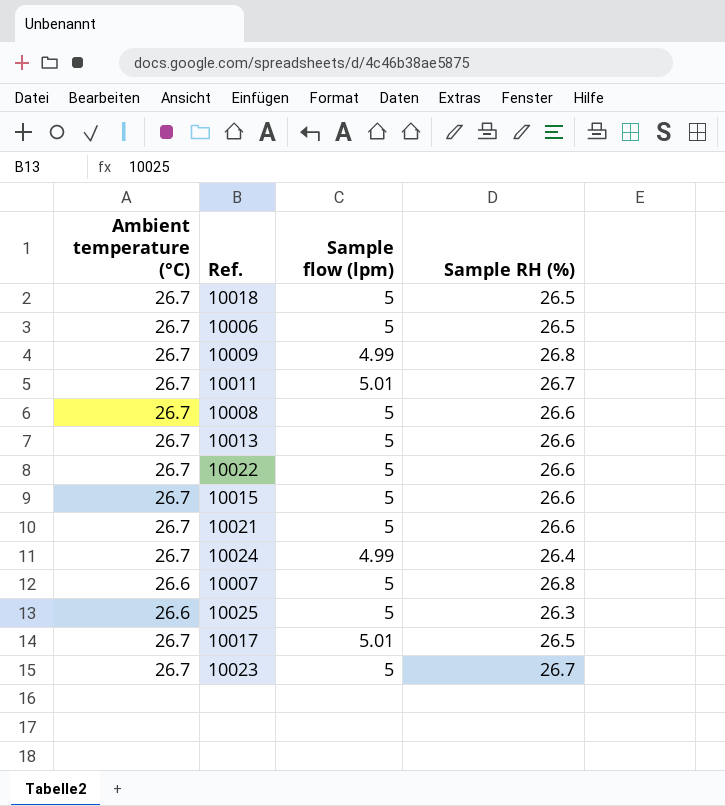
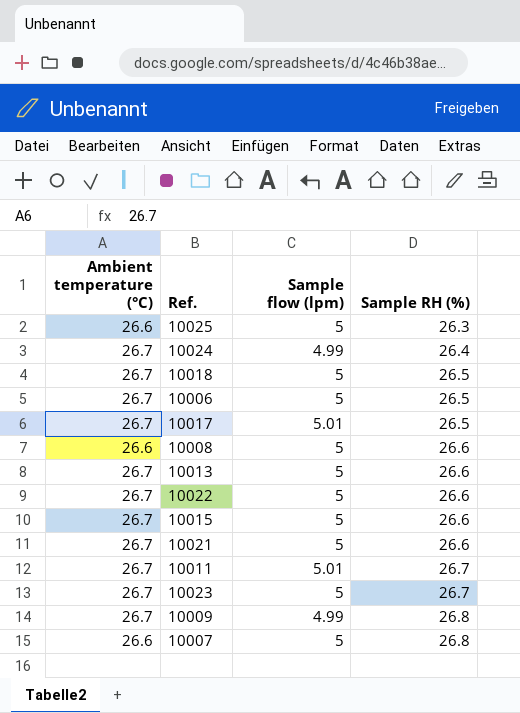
row order: none -> Sample RH (%) ascending
10008 | Ambient temperature (°C): 26.7 -> 26.6

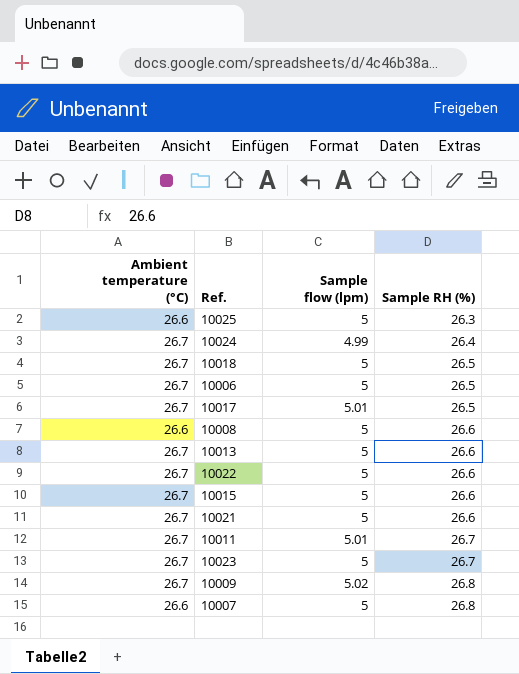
10009 | Sample flow (lpm): 4.99 -> 5.02

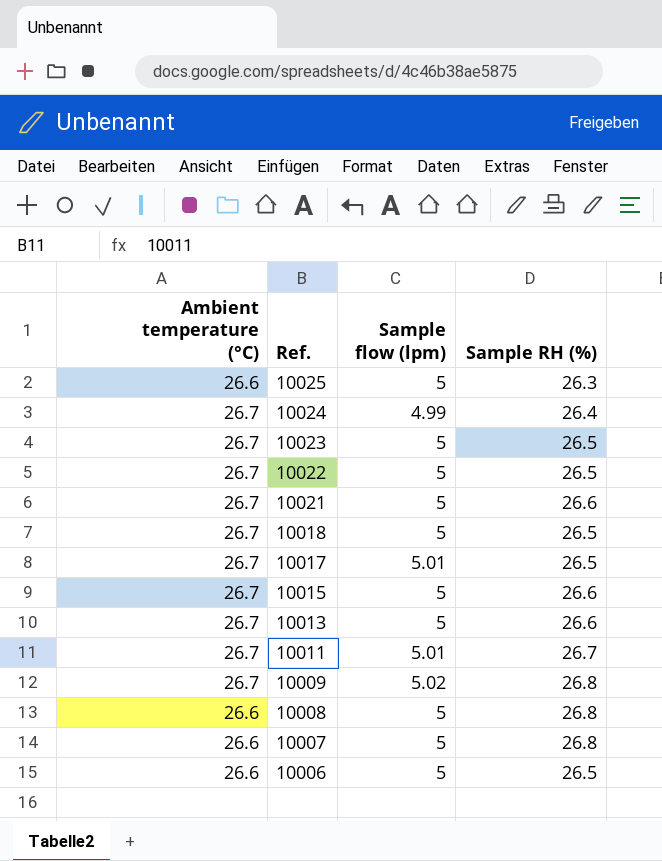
row order: Sample RH (%) ascending -> Ref. descending
10023 | Sample RH (%): 26.7 -> 26.5
10022 | Sample RH (%): 26.6 -> 26.5
10008 | Sample RH (%): 26.6 -> 26.8
10006 | Ambient temperature (°C): 26.7 -> 26.6

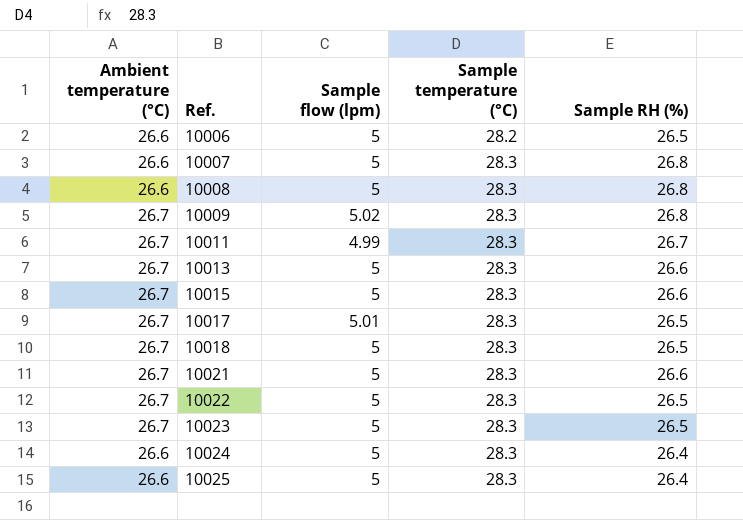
row order: Ref. descending -> Ref. ascending
column Sample temperature (°C) | position: none -> 4
10011 | Sample flow (lpm): 5.01 -> 4.99
10024 | Ambient temperature (°C): 26.7 -> 26.6
10024 | Sample flow (lpm): 4.99 -> 5
10025 | Sample RH (%): 26.3 -> 26.4

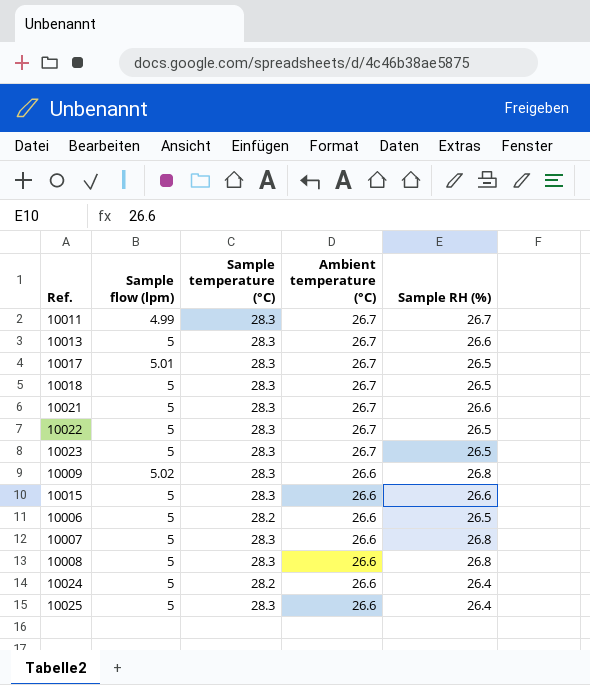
row order: Ref. ascending -> Ambient temperature (°C) descending
column Ambient temperature (°C) | position: 1 -> 4
10009 | Ambient temperature (°C): 26.7 -> 26.6
10015 | Ambient temperature (°C): 26.7 -> 26.6
10024 | Sample temperature (°C): 28.3 -> 28.2

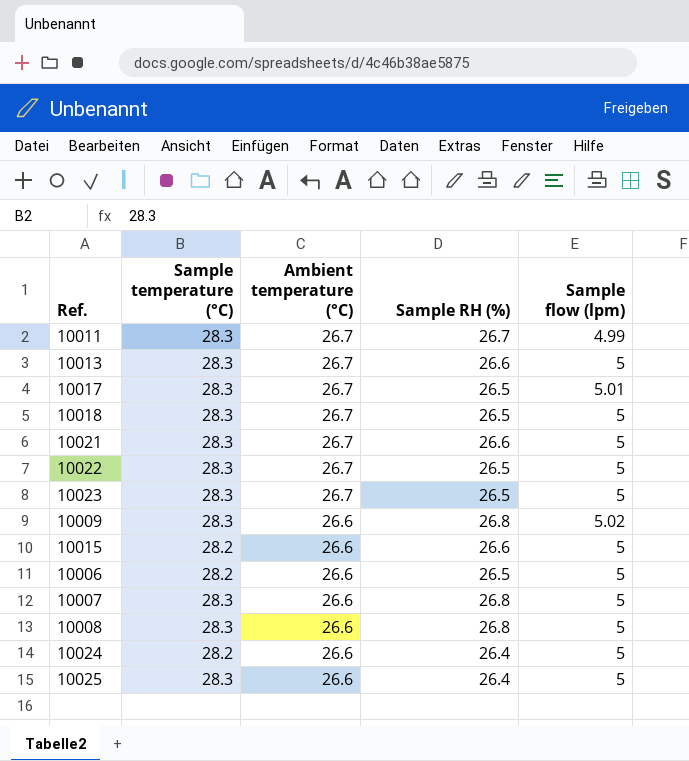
column Sample flow (lpm) | position: 2 -> 5
10015 | Sample temperature (°C): 28.3 -> 28.2

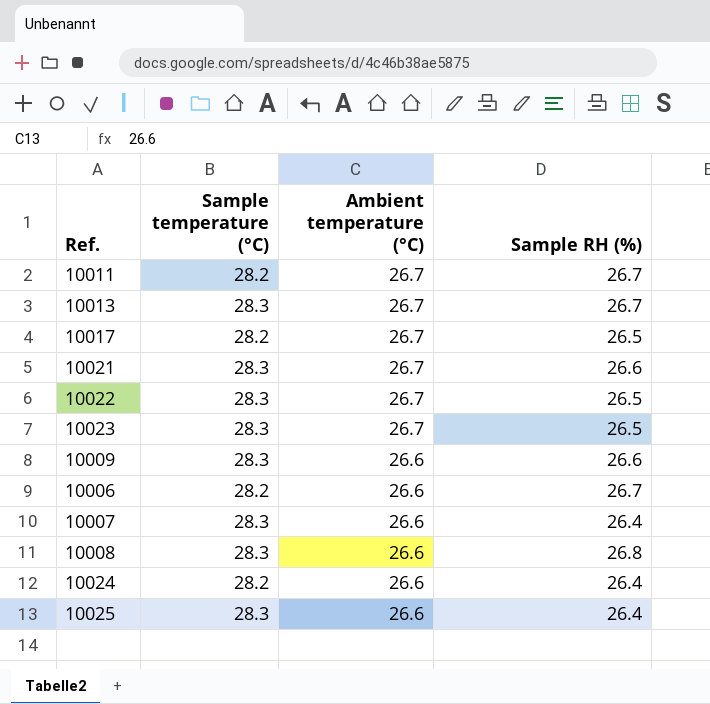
column Sample flow (lpm) | position: 5 -> none
row 10018: 28.3 | 26.7 | 26.5 | 5 -> none
row 10015: 28.2 | 26.6 | 26.6 | 5 -> none
10011 | Sample temperature (°C): 28.3 -> 28.2
10013 | Sample RH (%): 26.6 -> 26.7
10017 | Sample temperature (°C): 28.3 -> 28.2
10009 | Sample RH (%): 26.8 -> 26.6
10006 | Sample RH (%): 26.5 -> 26.7
10007 | Sample RH (%): 26.8 -> 26.4

